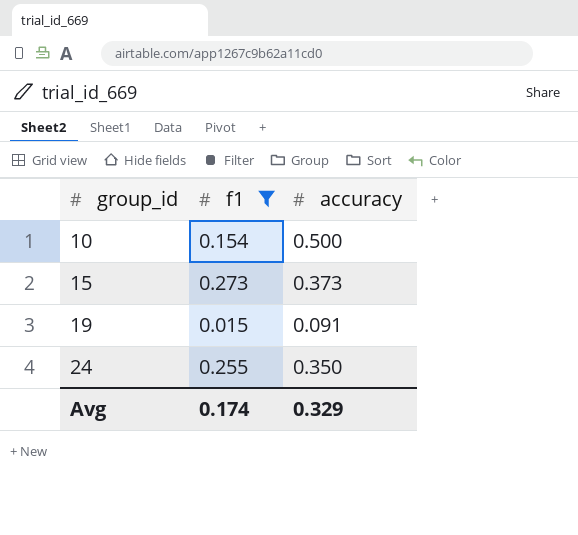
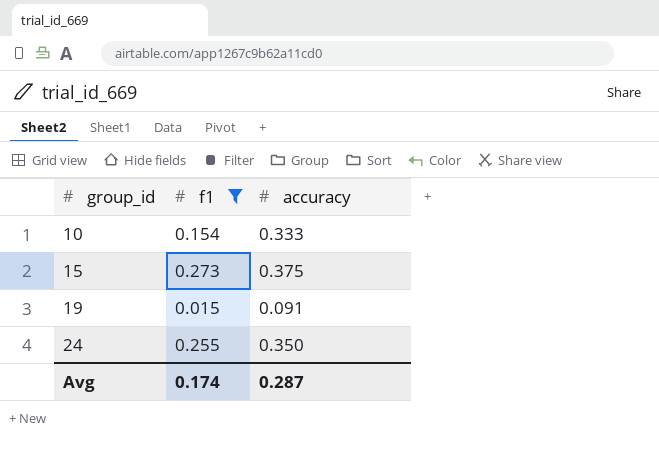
10 | accuracy: 0.500 -> 0.333
15 | accuracy: 0.373 -> 0.375
Avg | accuracy: 0.329 -> 0.287

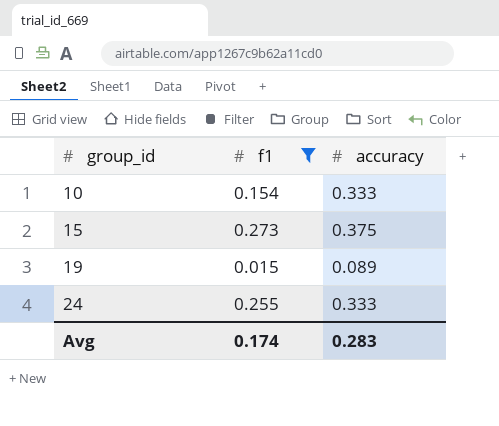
19 | accuracy: 0.091 -> 0.089
24 | accuracy: 0.350 -> 0.333
Avg | accuracy: 0.287 -> 0.283

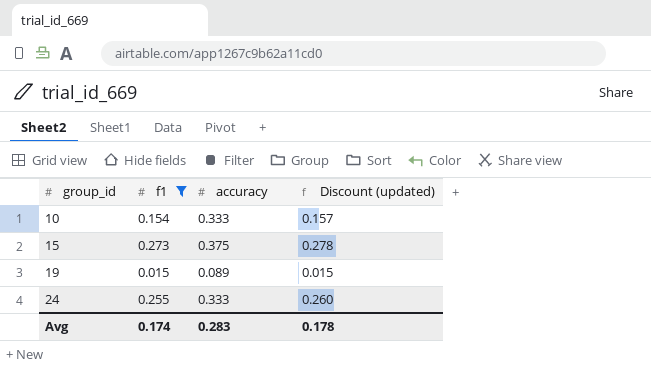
column Discount (updated) | formula: none -> [f1] * 1.02

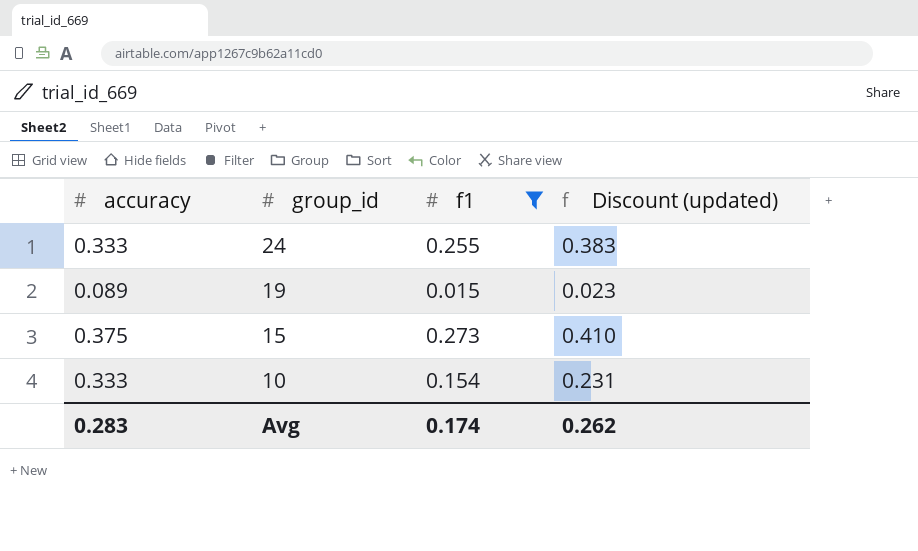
row order: group_id ascending -> group_id descending
column accuracy | position: 3 -> 1
column Discount (updated) | formula: [f1] * 1.02 -> [f1] * 1.5
Avg | Discount (updated): 0.178 -> 0.262

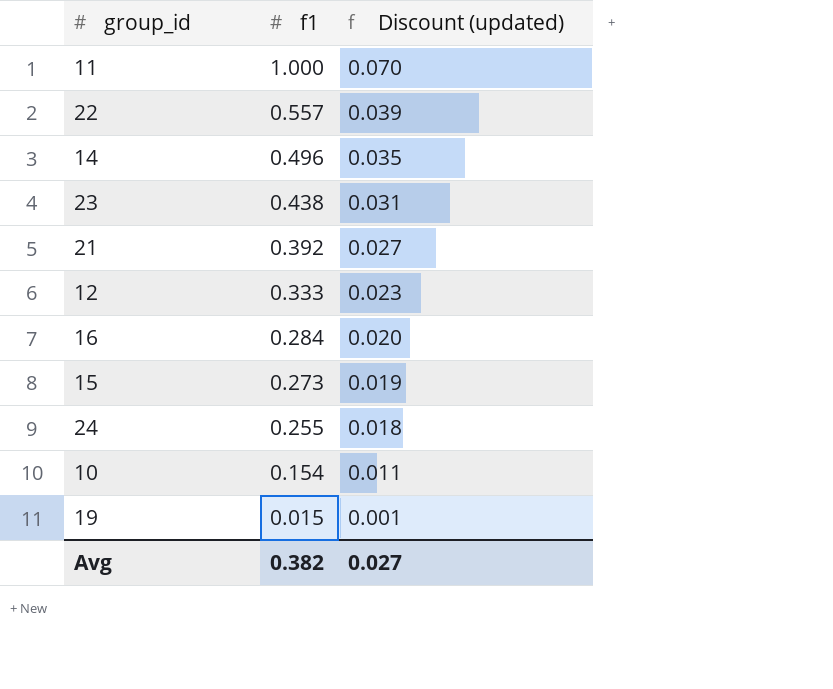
filter: f1 <= 0.273 -> none
row order: group_id descending -> f1 descending
column accuracy | position: 1 -> none
column Discount (updated) | formula: [f1] * 1.5 -> [f1] * 0.07
Avg | f1: 0.174 -> 0.382
Avg | Discount (updated): 0.262 -> 0.027

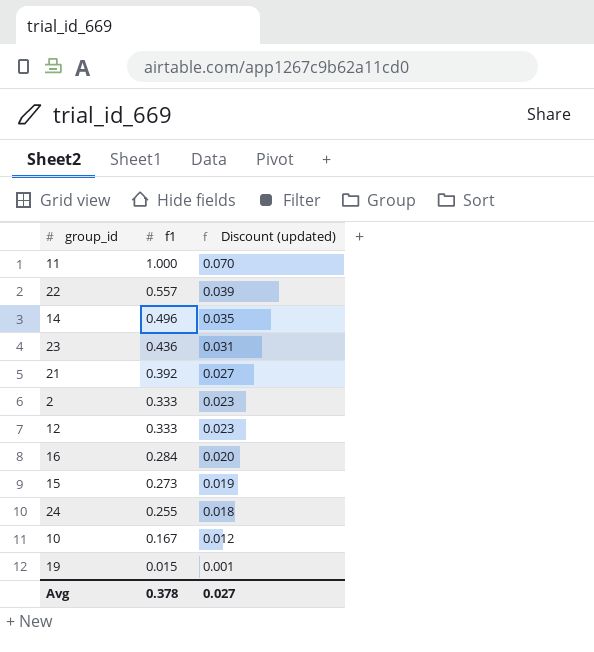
23 | f1: 0.438 -> 0.436
row 2: none -> 0.333 | 0.023
10 | f1: 0.154 -> 0.167
10 | Discount (updated): 0.011 -> 0.012
Avg | f1: 0.382 -> 0.378

